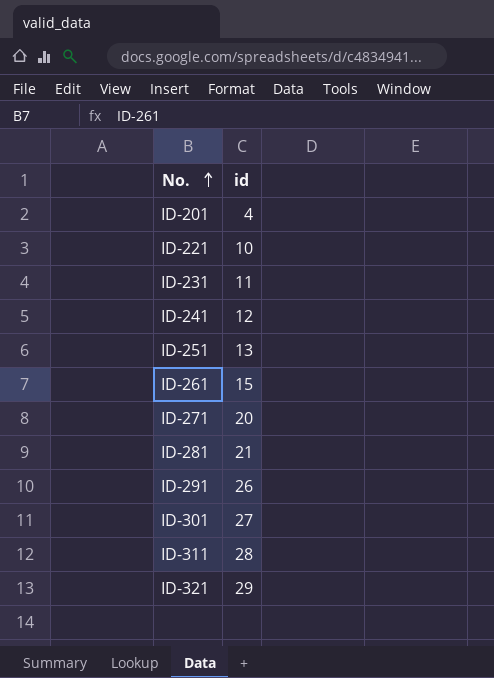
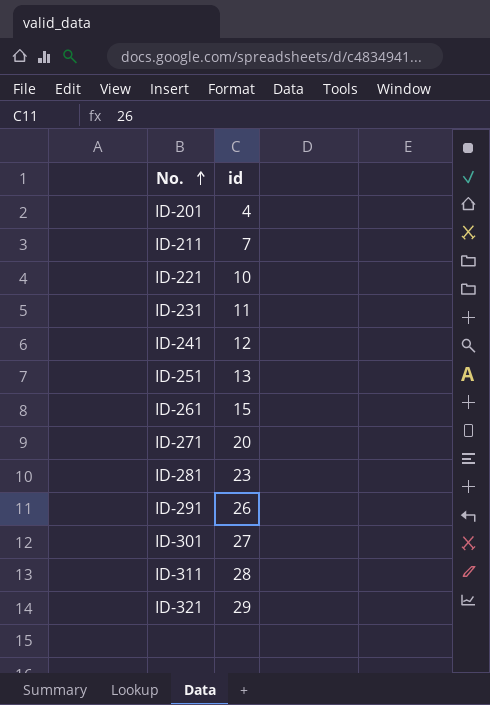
row ID-211: none -> 7
ID-281 | id: 21 -> 23

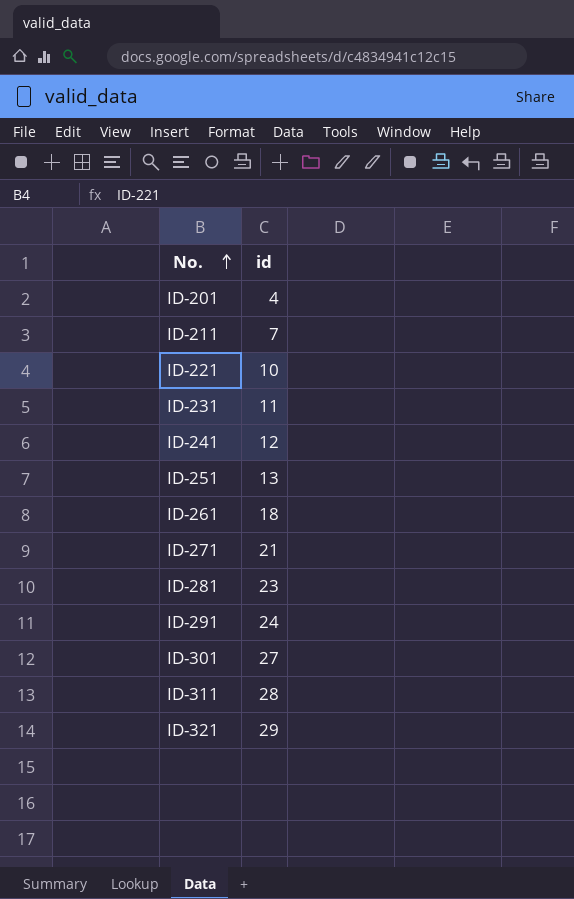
ID-261 | id: 15 -> 18
ID-271 | id: 20 -> 21
ID-291 | id: 26 -> 24

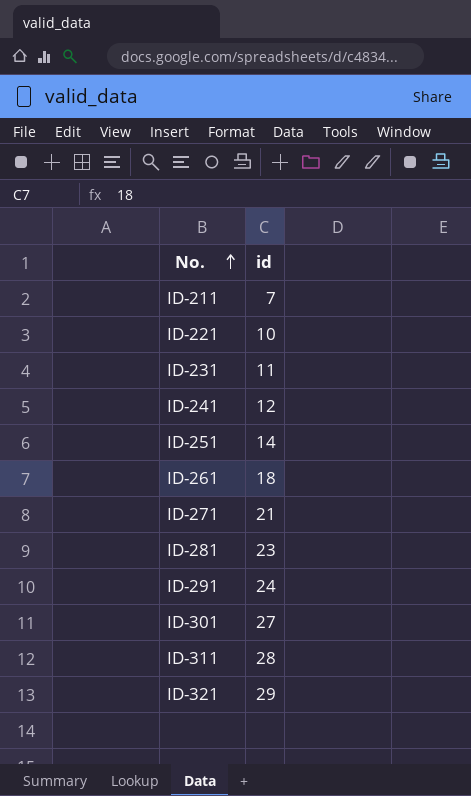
row ID-201: 4 -> none
ID-251 | id: 13 -> 14

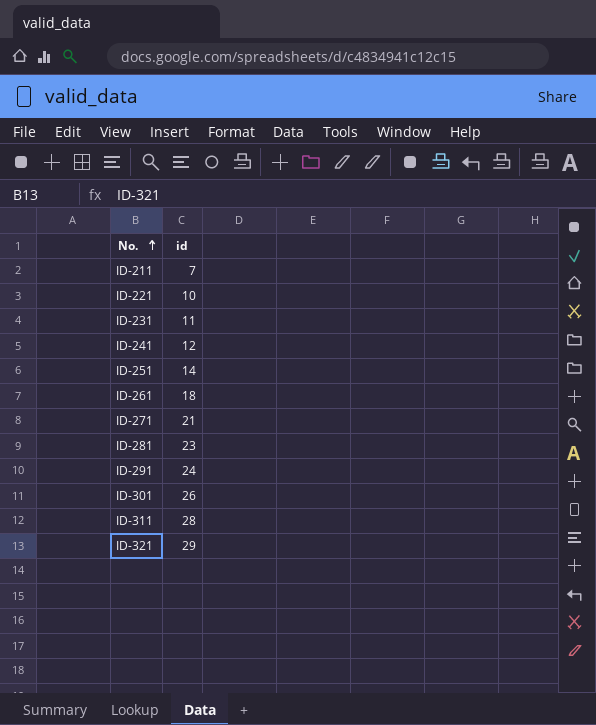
ID-301 | id: 27 -> 26

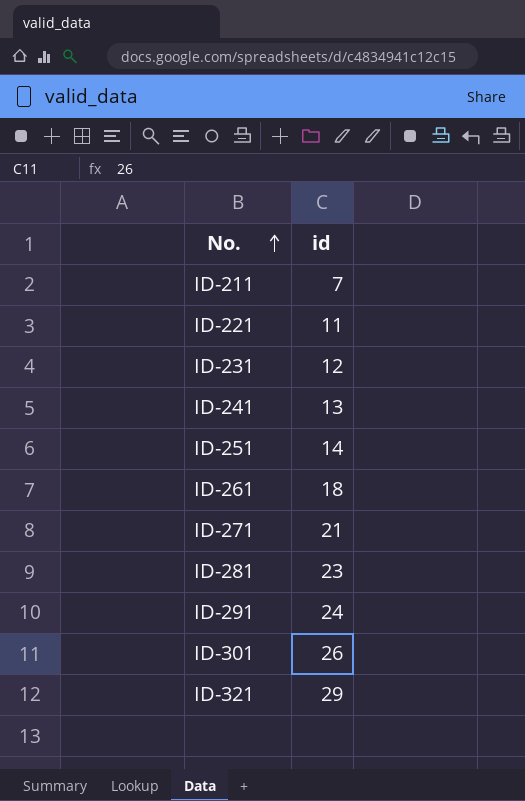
row ID-311: 28 -> none
ID-221 | id: 10 -> 11
ID-231 | id: 11 -> 12
ID-241 | id: 12 -> 13

